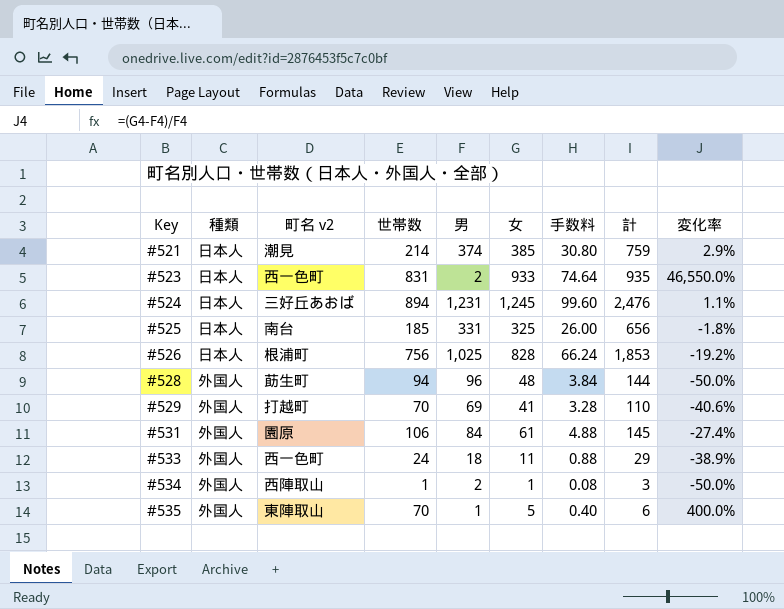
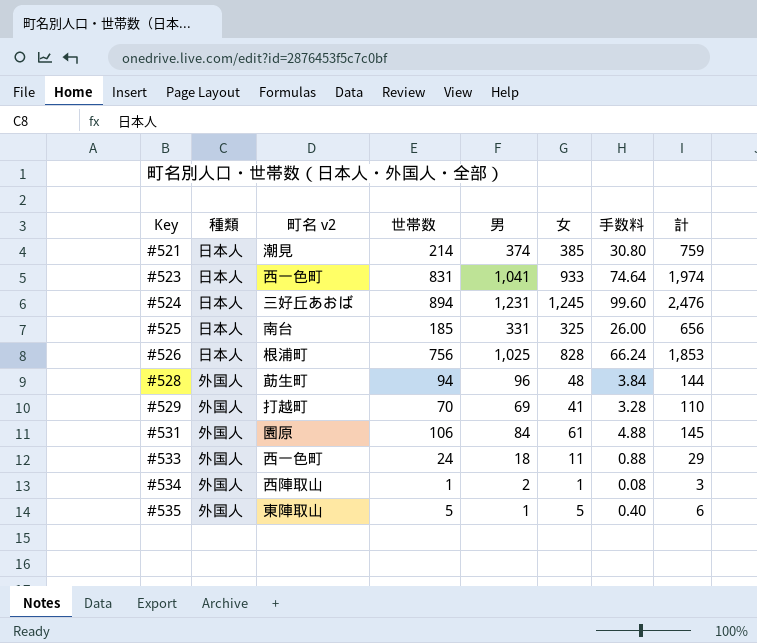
column 変化率 | formula: ([女] - [男]) / [男] -> none
#523 | 男: 2 -> 1,041
#523 | 計: 935 -> 1,974
#535 | 世帯数: 70 -> 5

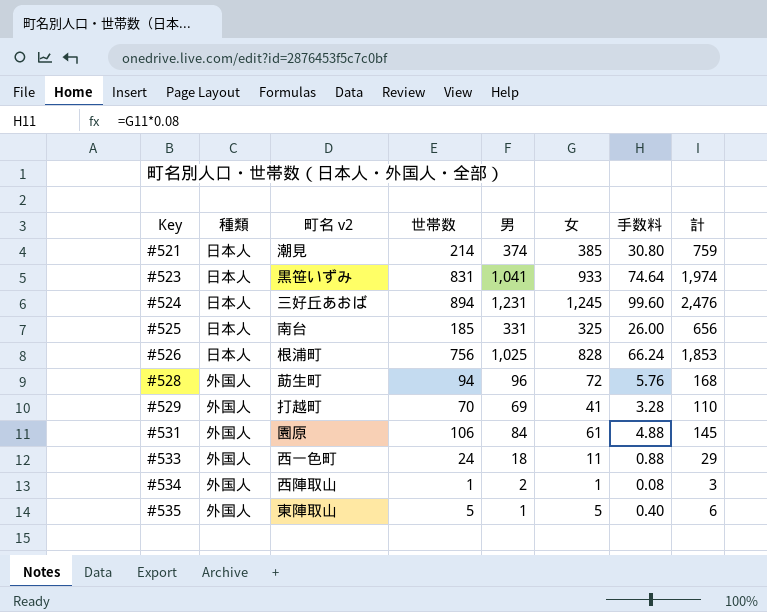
#523 | 町名 v2: 西一色町 -> 黒笹いずみ
#528 | 女: 48 -> 72
#528 | 手数料: 3.84 -> 5.76
#528 | 計: 144 -> 168

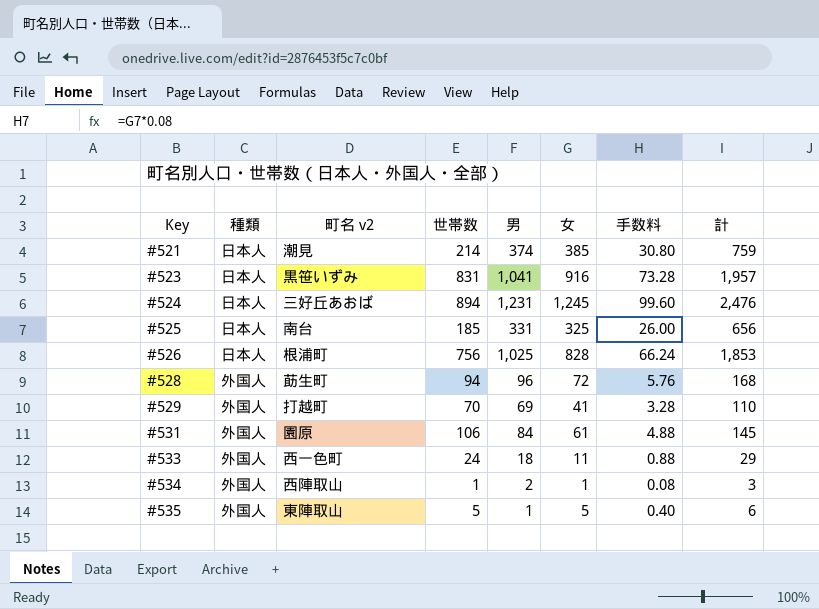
#523 | 女: 933 -> 916
#523 | 手数料: 74.64 -> 73.28
#523 | 計: 1,974 -> 1,957

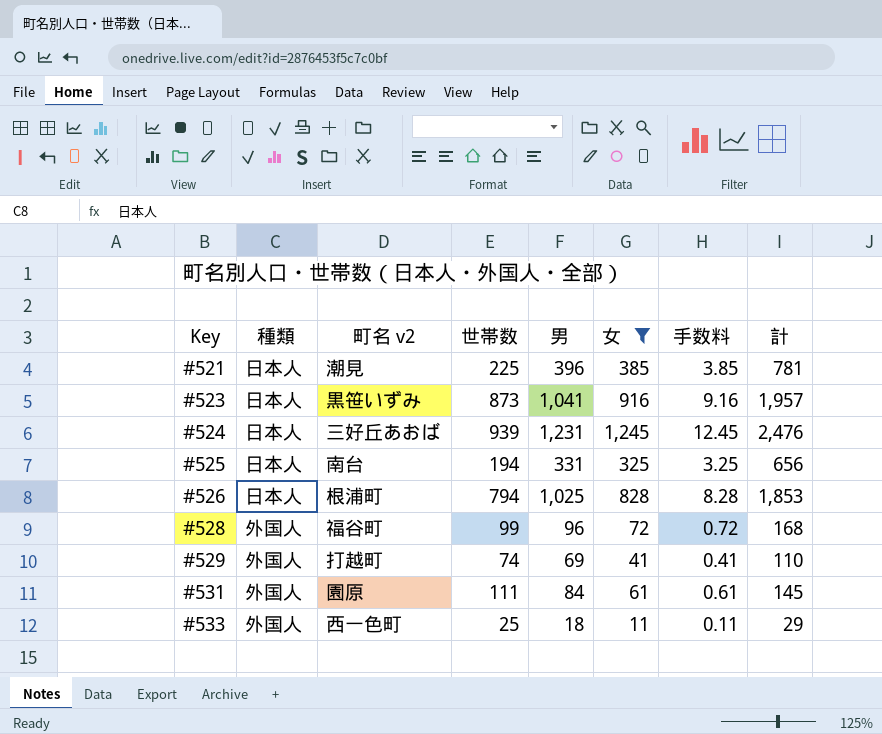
filter: none -> 女 >= 11
column 手数料 | formula: [女] * 0.08 -> [女] * 0.01
#521 | 世帯数: 214 -> 225
#521 | 男: 374 -> 396
#521 | 計: 759 -> 781
#523 | 世帯数: 831 -> 873
#524 | 世帯数: 894 -> 939
#525 | 世帯数: 185 -> 194
#526 | 世帯数: 756 -> 794
#528 | 町名 v2: 莇生町 -> 福谷町
#528 | 世帯数: 94 -> 99
#529 | 世帯数: 70 -> 74
#531 | 世帯数: 106 -> 111
#533 | 世帯数: 24 -> 25

